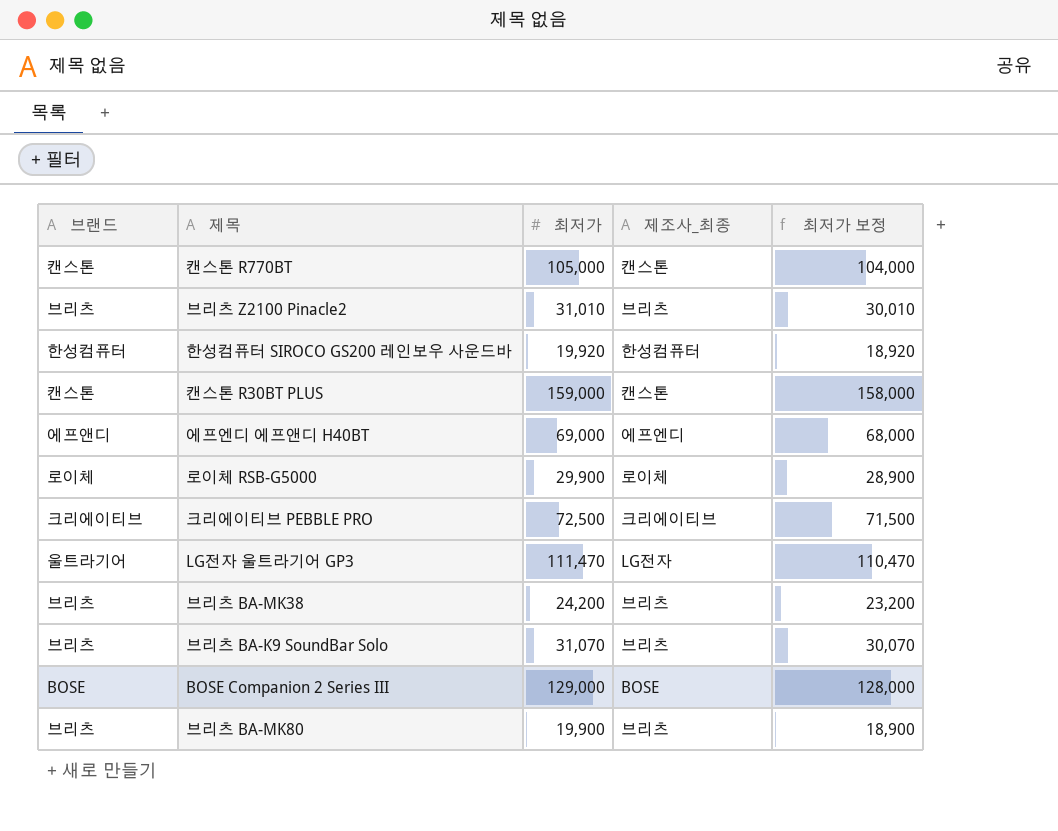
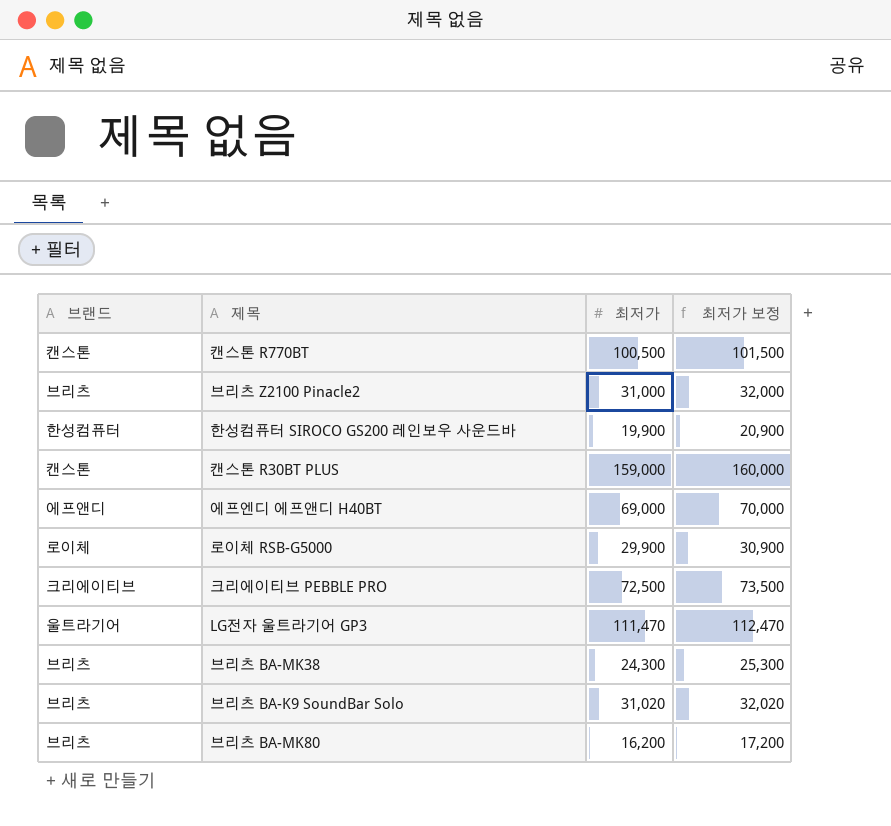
column 제조사_최종 | position: 4 -> none
column 최저가 보정 | formula: [최저가] - 1000 -> [최저가] + 1000
row BOSE Companion 2 Series III: BOSE | 129,000 | BOSE | 128,000 -> none
캔스톤 R770BT | 최저가: 105,000 -> 100,500
브리츠 Z2100 Pinacle2 | 최저가: 31,010 -> 31,000
한성컴퓨터 SIROCO GS200 레인보우 사운드바 | 최저가: 19,920 -> 19,900
브리츠 BA-MK38 | 최저가: 24,200 -> 24,300
브리츠 BA-K9 SoundBar Solo | 최저가: 31,070 -> 31,020
브리츠 BA-MK80 | 최저가: 19,900 -> 16,200

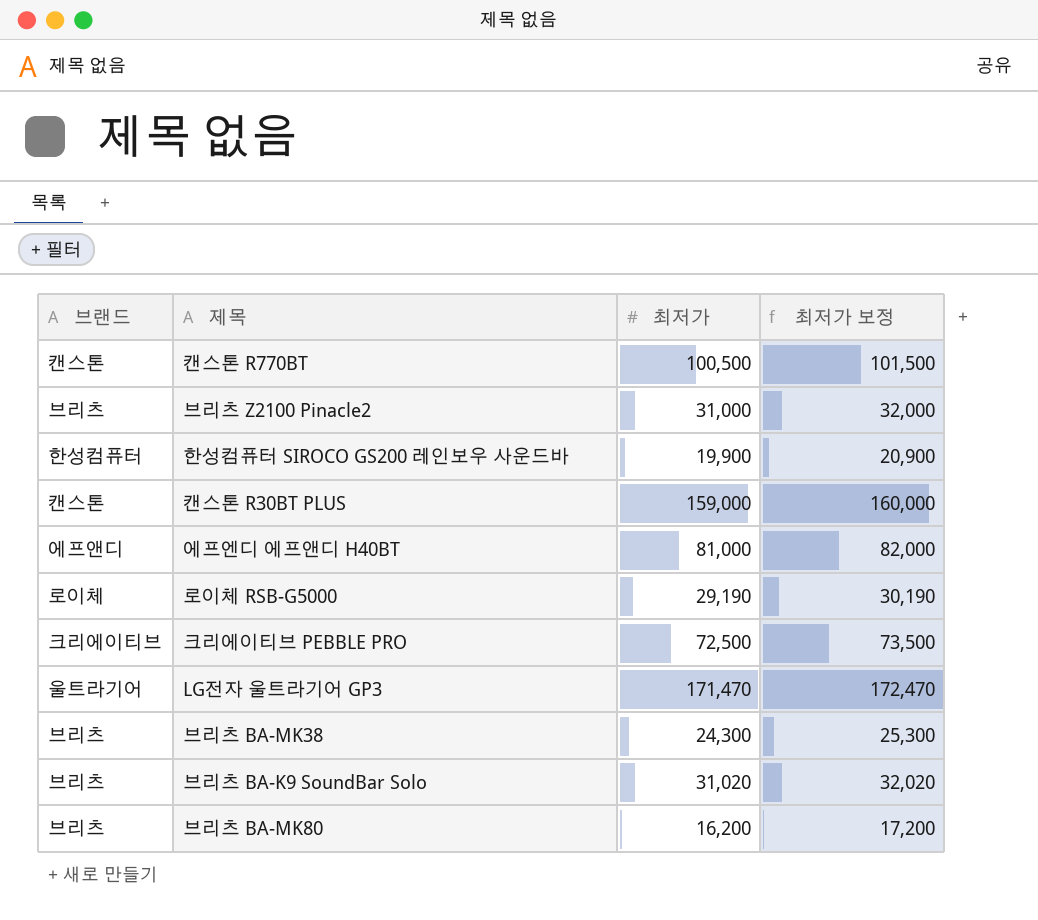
에프엔디 에프앤디 H40BT | 최저가: 69,000 -> 81,000
에프엔디 에프앤디 H40BT | 최저가 보정: 70,000 -> 82,000
로이체 RSB-G5000 | 최저가: 29,900 -> 29,190
로이체 RSB-G5000 | 최저가 보정: 30,900 -> 30,190
LG전자 울트라기어 GP3 | 최저가: 111,470 -> 171,470
LG전자 울트라기어 GP3 | 최저가 보정: 112,470 -> 172,470

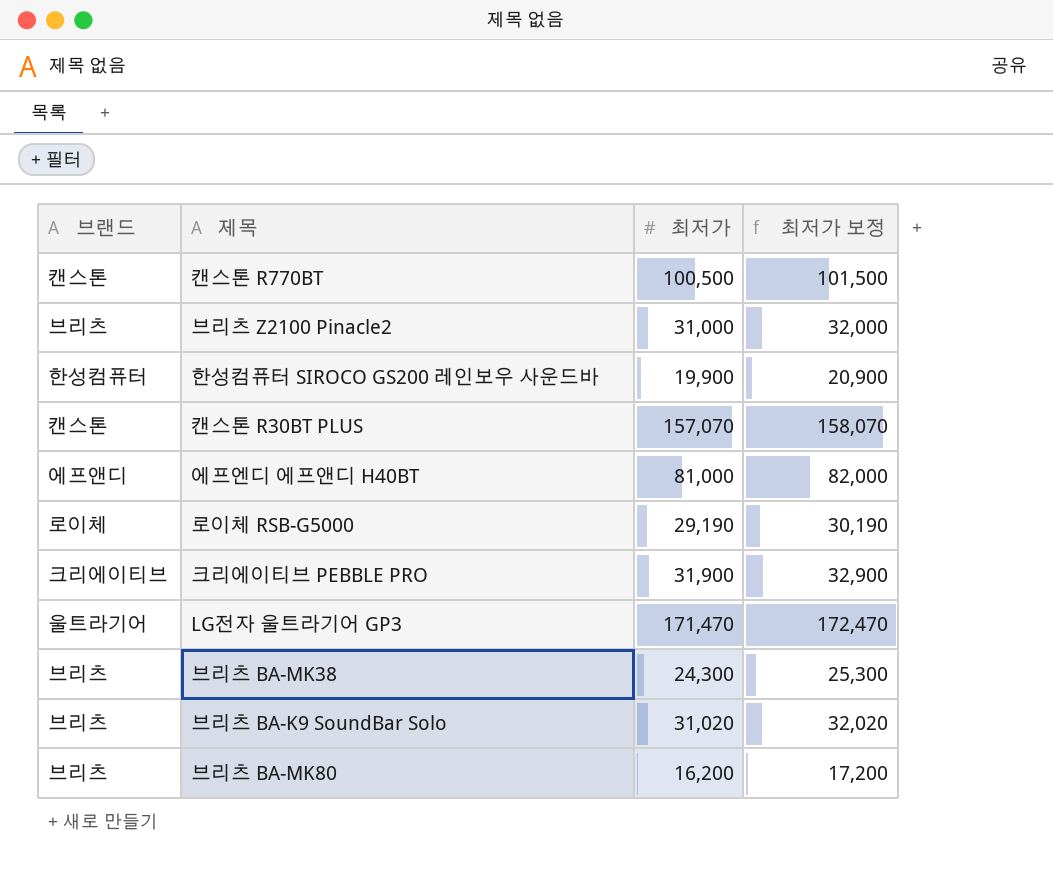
캔스톤 R30BT PLUS | 최저가: 159,000 -> 157,070
캔스톤 R30BT PLUS | 최저가 보정: 160,000 -> 158,070
크리에이티브 PEBBLE PRO | 최저가: 72,500 -> 31,900
크리에이티브 PEBBLE PRO | 최저가 보정: 73,500 -> 32,900

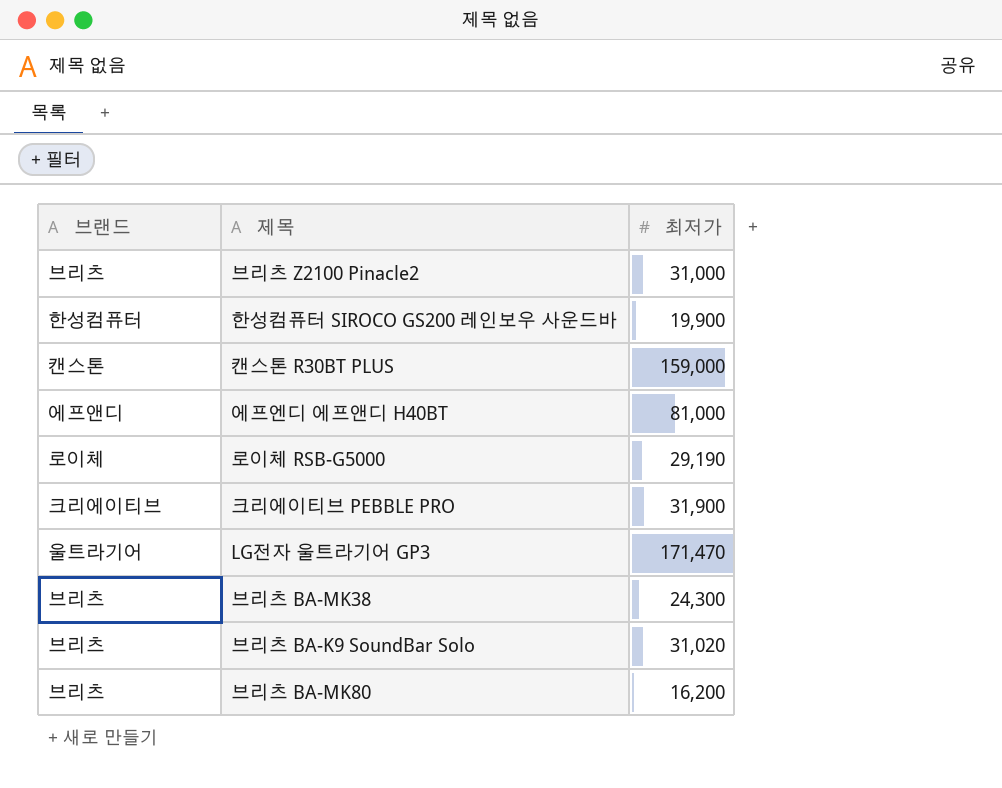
column 최저가 보정 | formula: [최저가] + 1000 -> none
row 캔스톤 R770BT: 캔스톤 | 100,500 | 101,500 -> none
캔스톤 R30BT PLUS | 최저가: 157,070 -> 159,000

